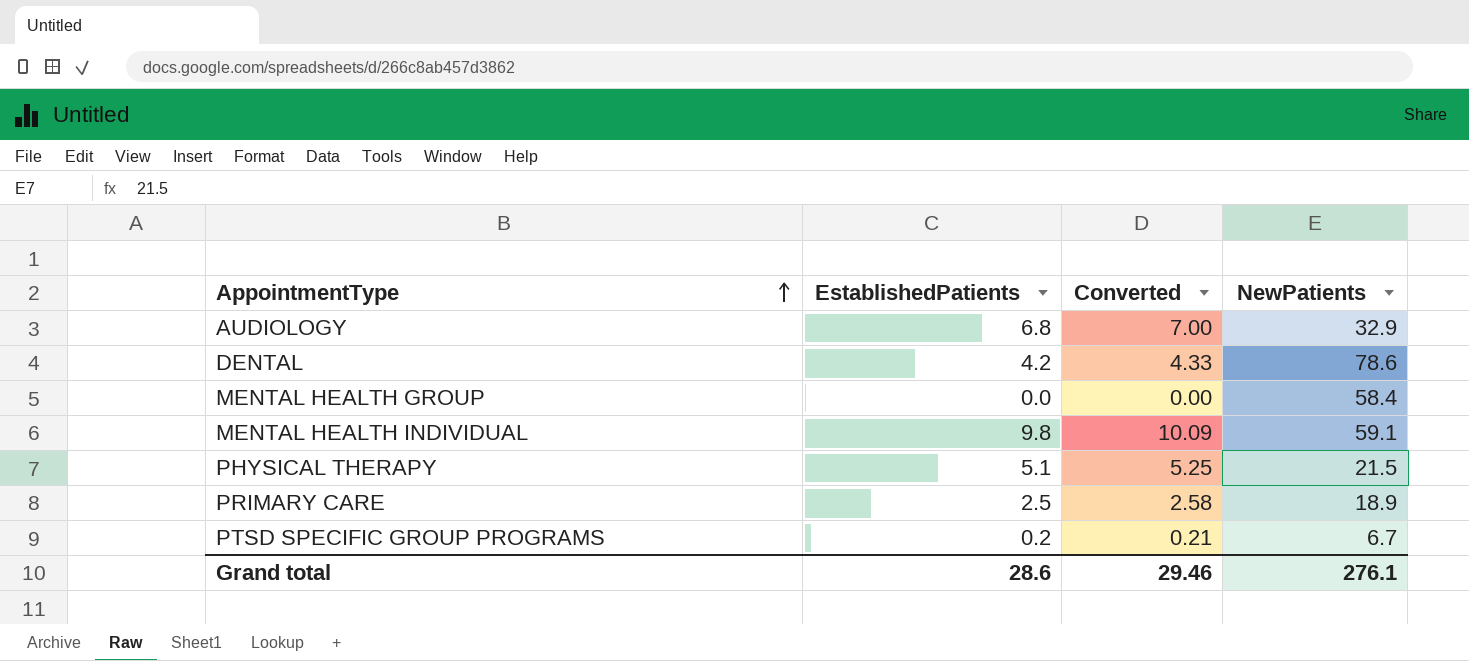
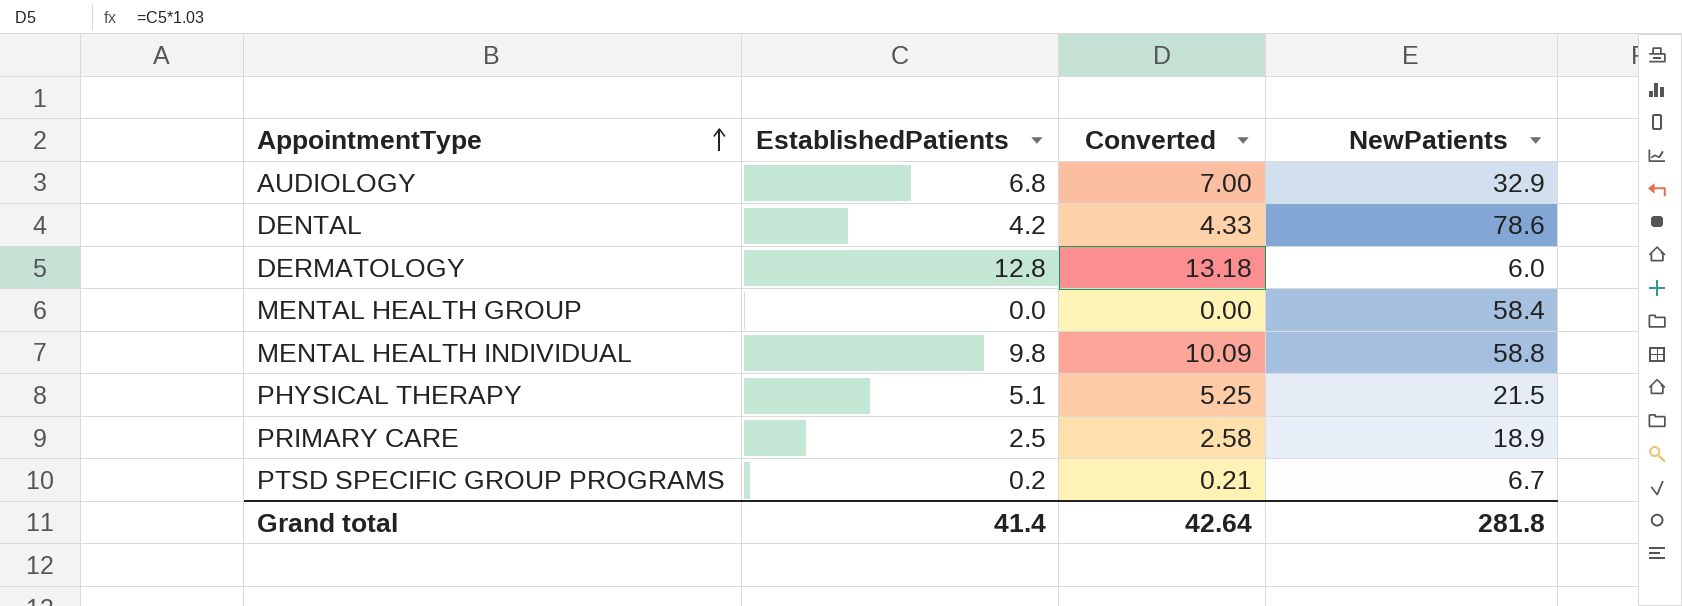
row DERMATOLOGY: none -> 12.8 | 13.18 | 6.0
MENTAL HEALTH INDIVIDUAL | NewPatients: 59.1 -> 58.8
Grand total | EstablishedPatients: 28.6 -> 41.4
Grand total | Converted: 29.46 -> 42.64
Grand total | NewPatients: 276.1 -> 281.8

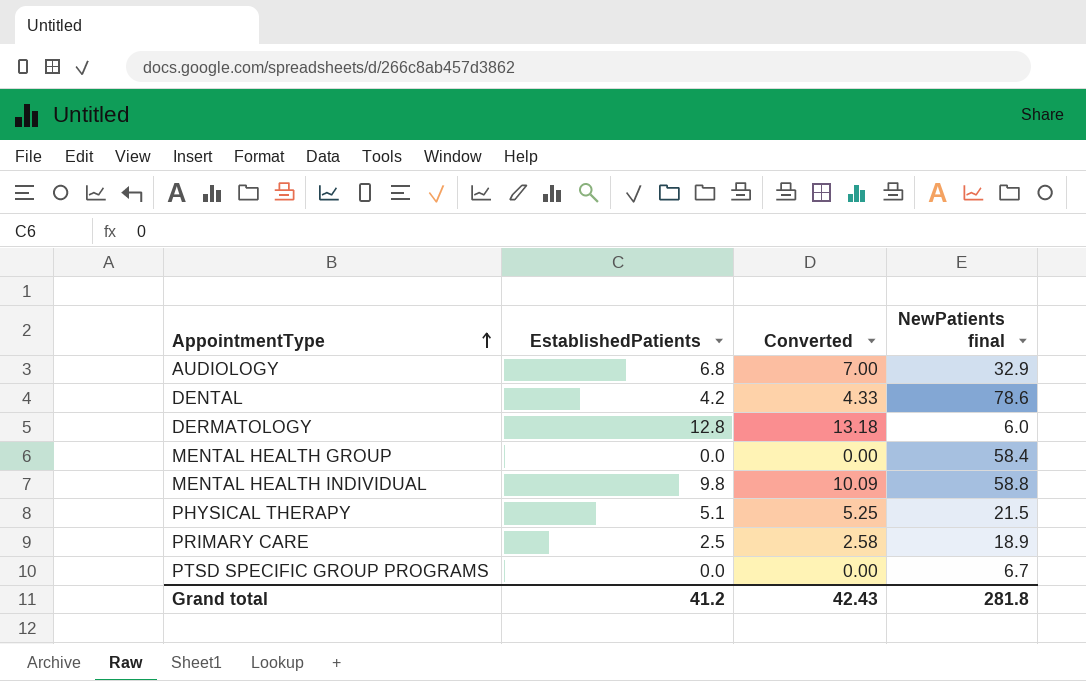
column name: NewPatients -> NewPatients final
PTSD SPECIFIC GROUP PROGRAMS | EstablishedPatients: 0.2 -> 0.0
PTSD SPECIFIC GROUP PROGRAMS | Converted: 0.21 -> 0.00
Grand total | EstablishedPatients: 41.4 -> 41.2
Grand total | Converted: 42.64 -> 42.43

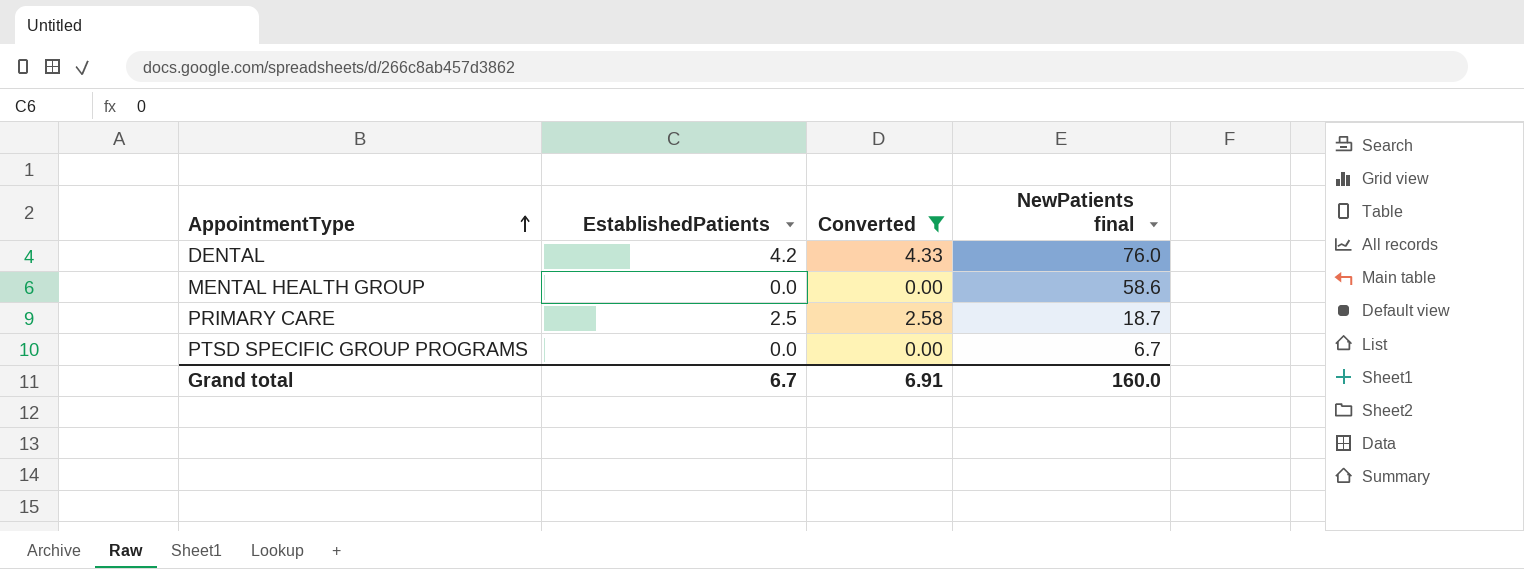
filter: none -> Converted <= 4.33
DENTAL | NewPatients final: 78.6 -> 76.0
MENTAL HEALTH GROUP | NewPatients final: 58.4 -> 58.6
PRIMARY CARE | NewPatients final: 18.9 -> 18.7
Grand total | EstablishedPatients: 41.2 -> 6.7
Grand total | Converted: 42.43 -> 6.91
Grand total | NewPatients final: 281.8 -> 160.0

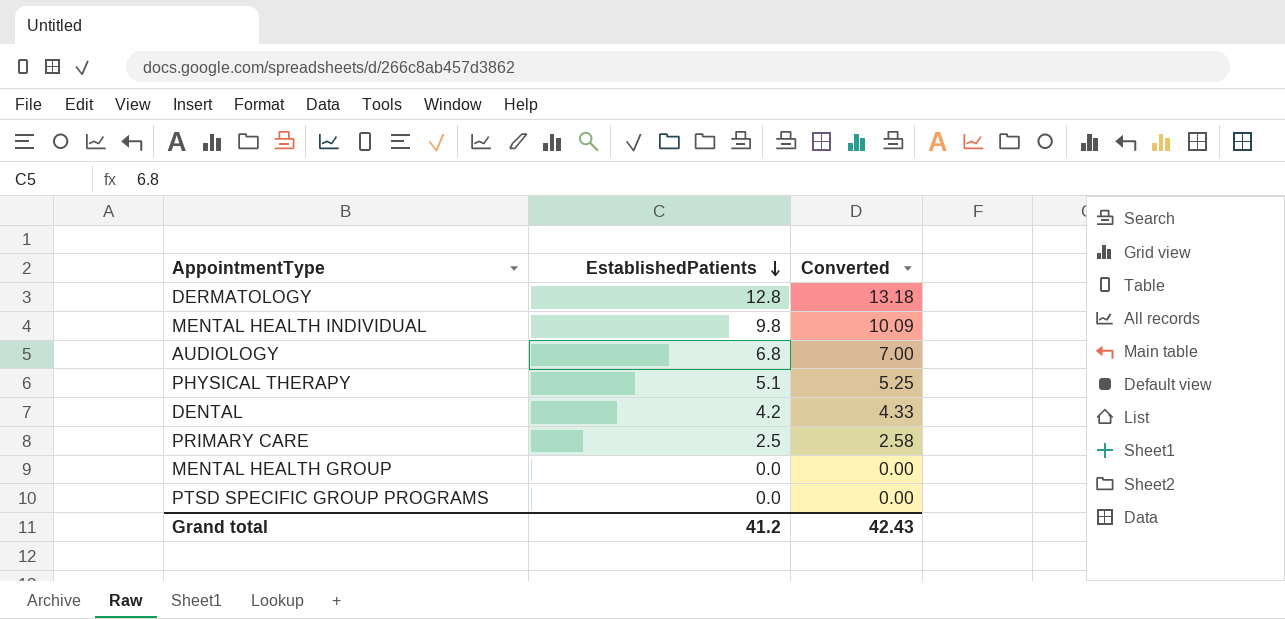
filter: Converted <= 4.33 -> none
row order: AppointmentType ascending -> EstablishedPatients descending
column NewPatients final | position: 4 -> none
Grand total | EstablishedPatients: 6.7 -> 41.2
Grand total | Converted: 6.91 -> 42.43

